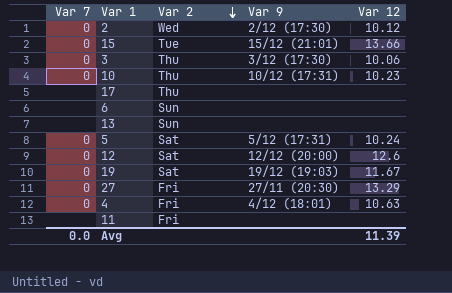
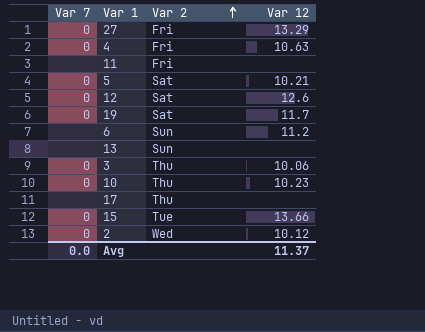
row order: Var 2 descending -> Var 2 ascending
column Var 9 | position: 4 -> none
5 | Var 12: 10.24 -> 10.21
19 | Var 12: 11.67 -> 11.7
6 | Var 12: none -> 11.2
Avg | Var 12: 11.39 -> 11.37

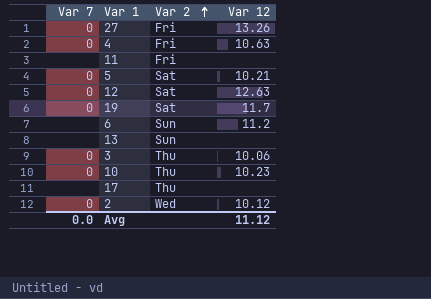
row 15: 0 | Tue | 13.66 -> none
27 | Var 12: 13.29 -> 13.26
12 | Var 12: 12.6 -> 12.63
Avg | Var 12: 11.37 -> 11.12

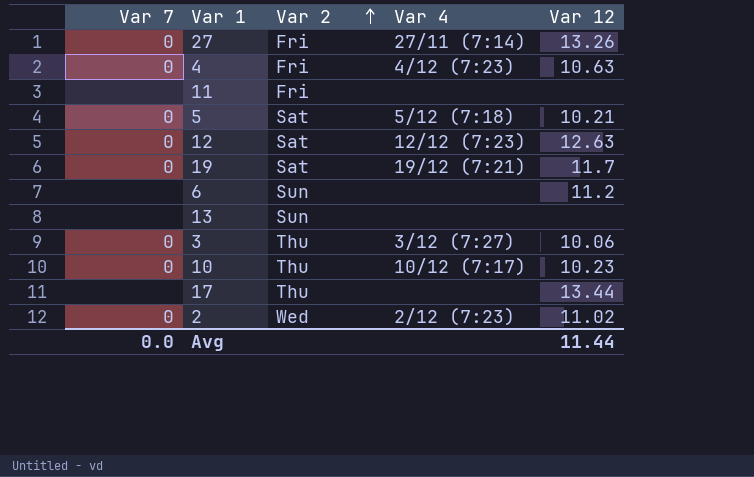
column Var 4 | position: none -> 4
17 | Var 12: none -> 13.44
2 | Var 12: 10.12 -> 11.02
Avg | Var 12: 11.12 -> 11.44

